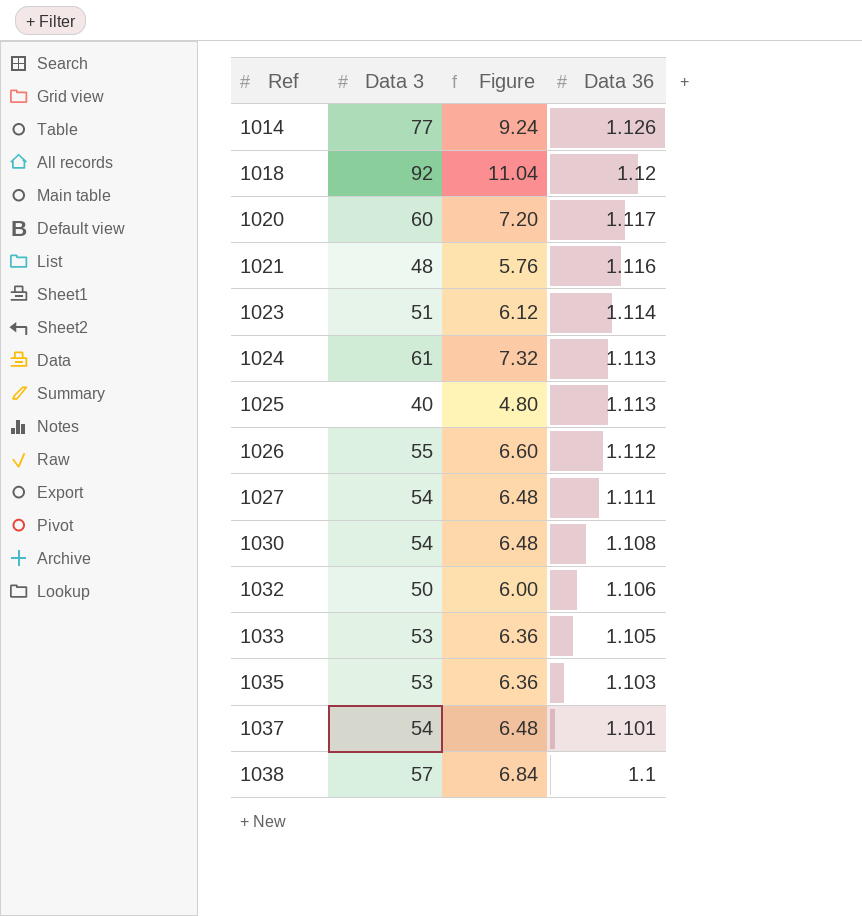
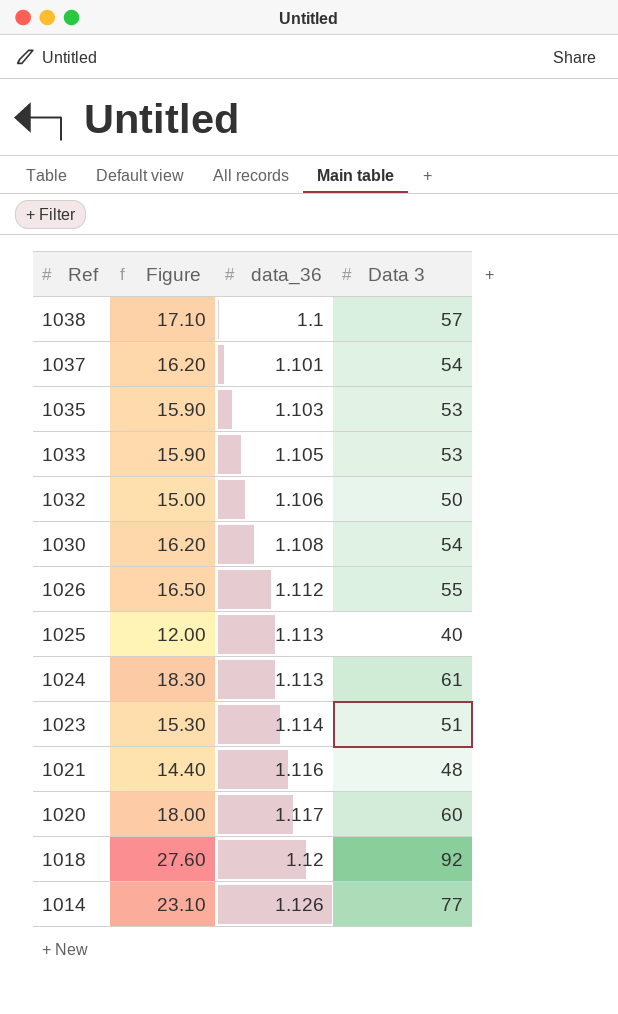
row order: Ref ascending -> Ref descending
column Figure | formula: [Data 3] * 0.12 -> [Data 3] * 0.3
column name: Data 36 -> data_36
column Data 3 | position: 2 -> 4
row 1027: 54 | 6.48 | 1.111 -> none

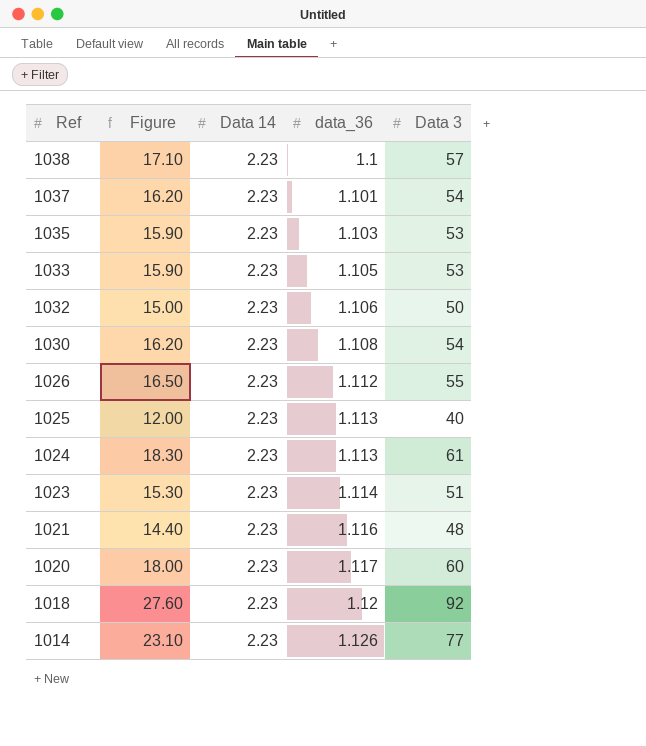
column Data 14 | position: none -> 3

